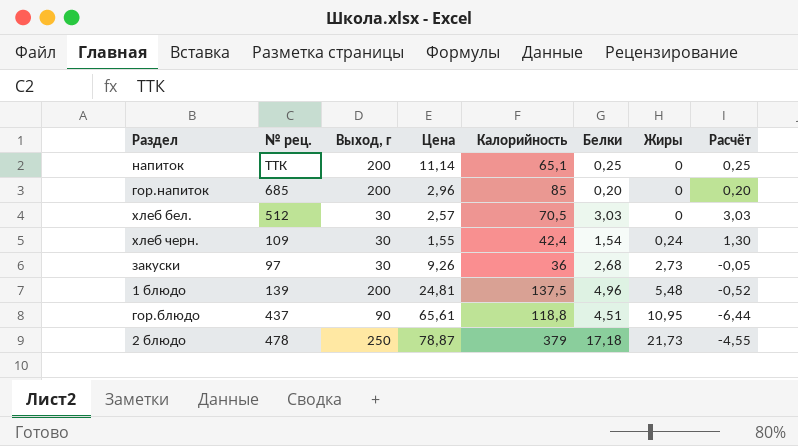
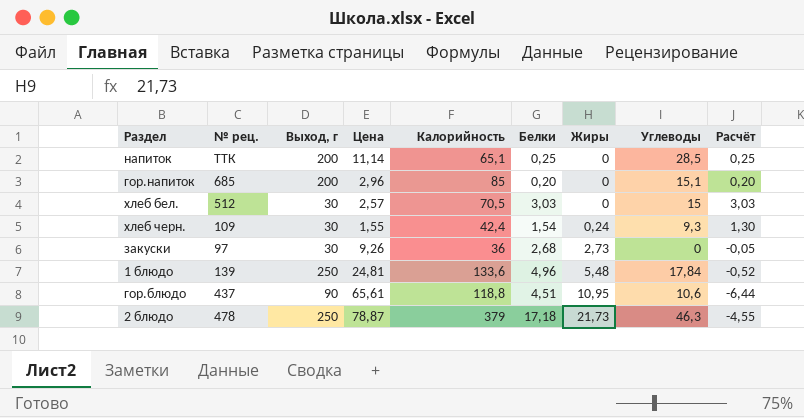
column Углеводы | position: none -> 8
1 блюдо | Выход, г: 200 -> 250
1 блюдо | Калорийность: 137,5 -> 133,6

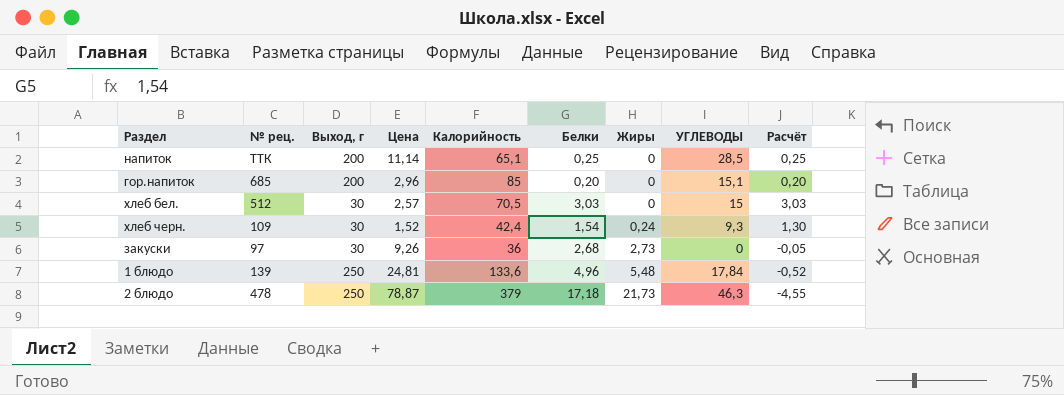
column name: Углеводы -> УГЛЕВОДЫ
row гор.блюдо: 437 | 90 | 65,61 | 118,8 | 4,51 | 10,95 | 10,6 | -6,44 -> none
хлеб черн. | Цена: 1,55 -> 1,52

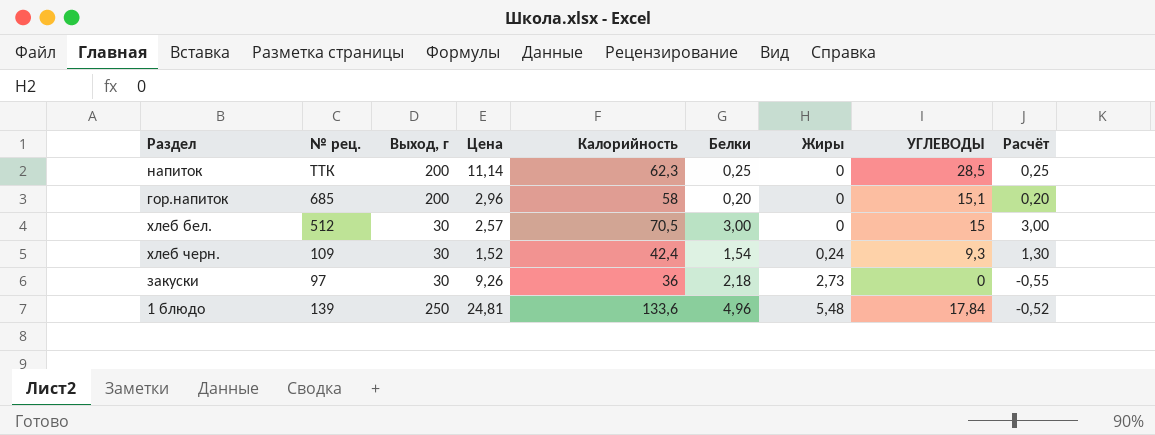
row 2 блюдо: 478 | 250 | 78,87 | 379 | 17,18 | 21,73 | 46,3 | -4,55 -> none
напиток | Калорийность: 65,1 -> 62,3
гор.напиток | Калорийность: 85 -> 58
хлеб бел. | Белки: 3,03 -> 3,00
хлеб бел. | Расчёт: 3,03 -> 3,00
закуски | Белки: 2,68 -> 2,18
закуски | Расчёт: -0,05 -> -0,55

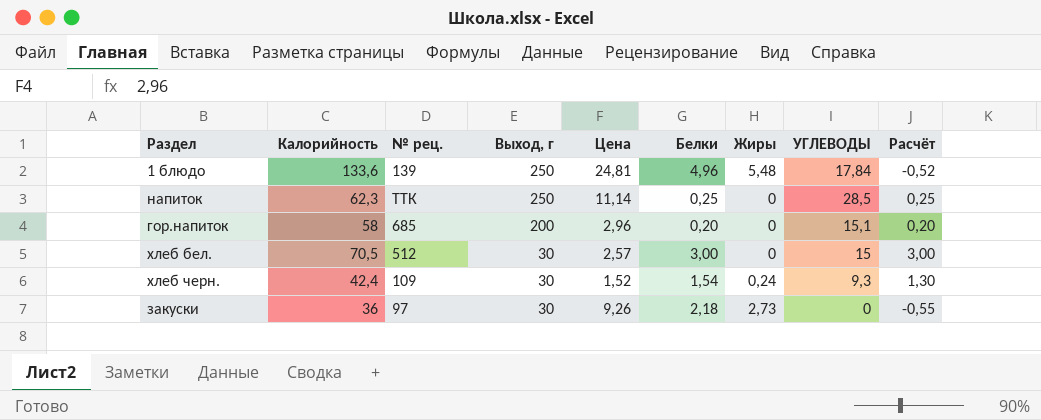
row order: Жиры ascending -> Выход, г descending
column Калорийность | position: 5 -> 2
напиток | Выход, г: 200 -> 250

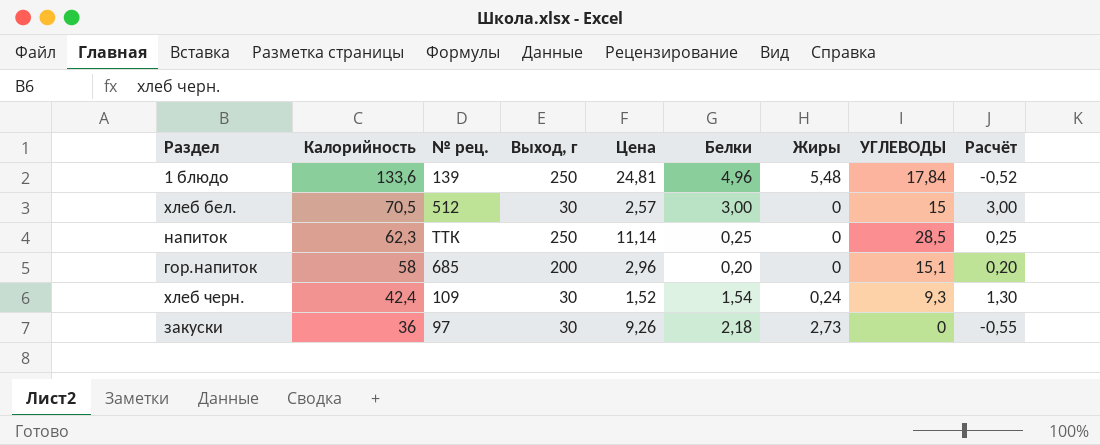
row order: Выход, г descending -> Калорийность descending

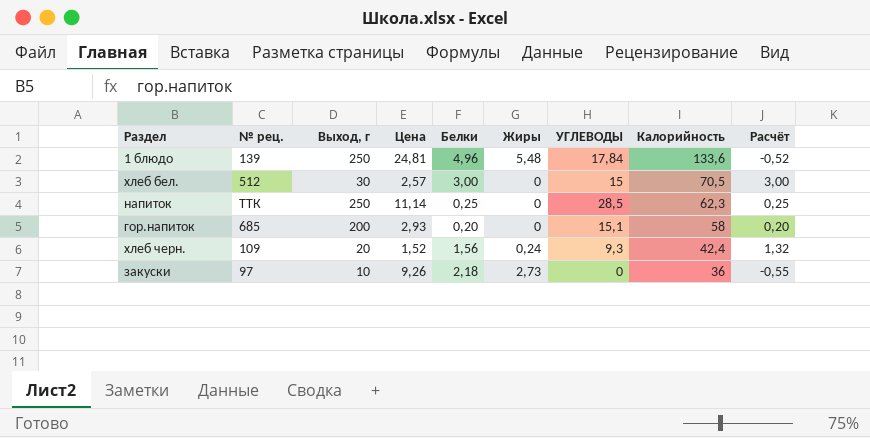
column Калорийность | position: 2 -> 8
гор.напиток | Цена: 2,96 -> 2,93
хлеб черн. | Выход, г: 30 -> 20
хлеб черн. | Белки: 1,54 -> 1,56
хлеб черн. | Расчёт: 1,30 -> 1,32
закуски | Выход, г: 30 -> 10

